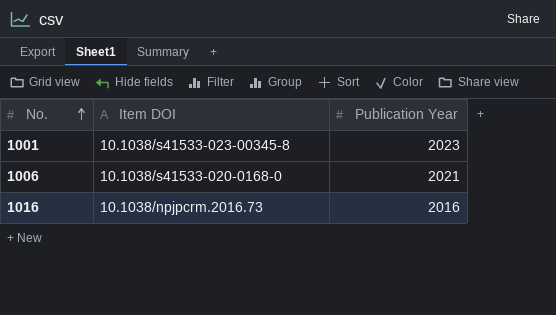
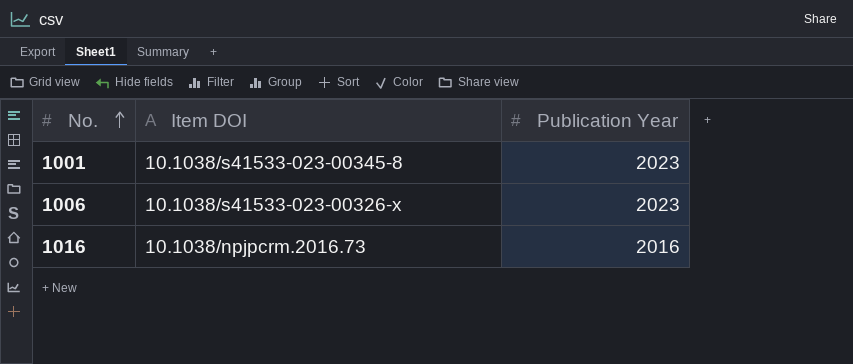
1006 | Item DOI: 10.1038/s41533-020-0168-0 -> 10.1038/s41533-023-00326-x
1006 | Publication Year: 2021 -> 2023

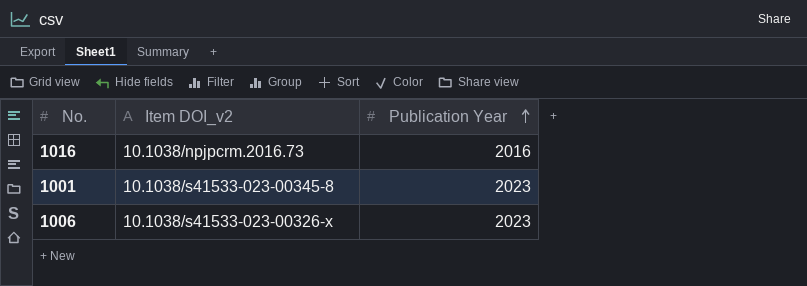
row order: No. ascending -> Publication Year ascending
column name: Item DOI -> Item DOI_v2

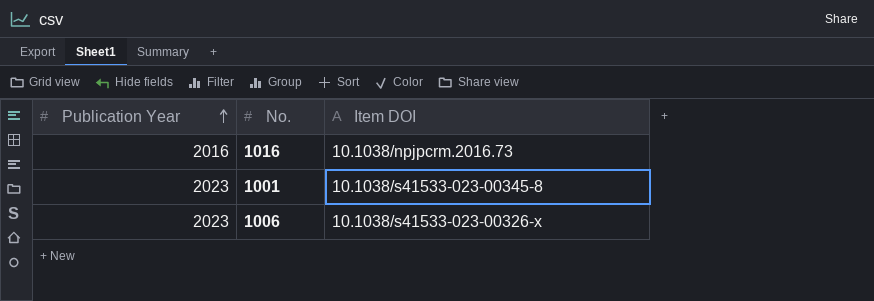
column Publication Year | position: 3 -> 1
column name: Item DOI_v2 -> Item DOI

